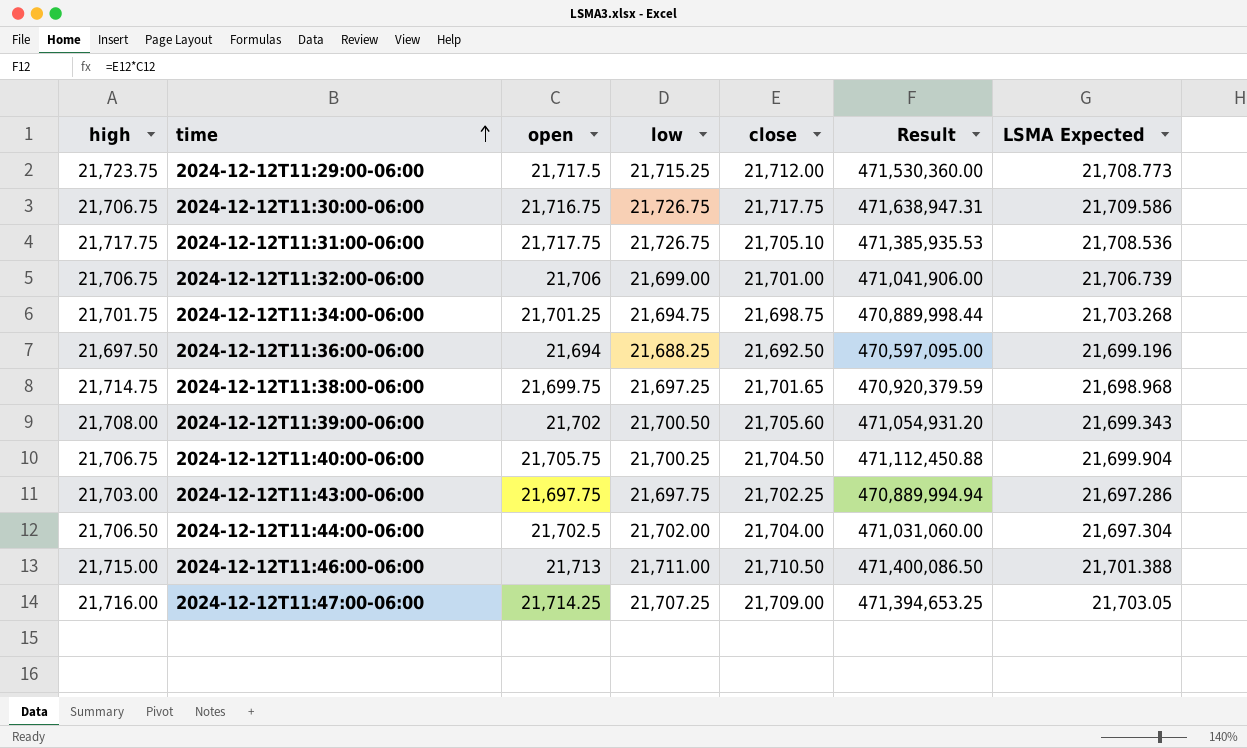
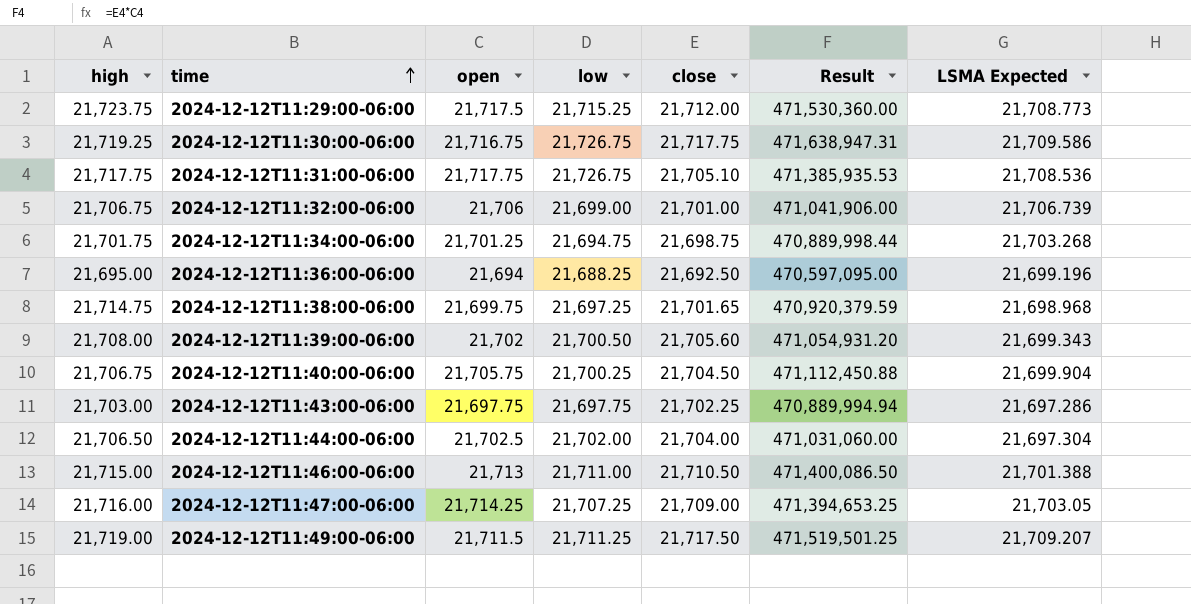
2024-12-12T11:30:00-06:00 | high: 21,706.75 -> 21,719.25
2024-12-12T11:36:00-06:00 | high: 21,697.50 -> 21,695.00
row 2024-12-12T11:49:00-06:00: none -> 21,719.00 | 21,711.5 | 21,711.25 | 21,717.50 | 471,519,501.25 | 21,709.207

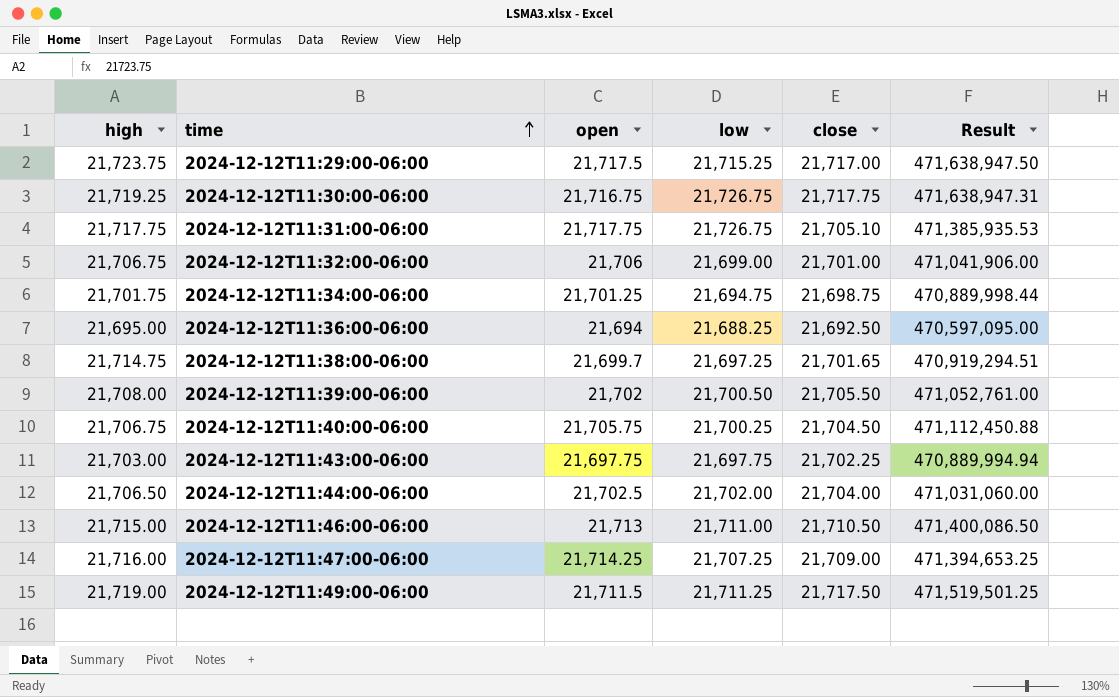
column LSMA Expected | position: 7 -> none
2024-12-12T11:29:00-06:00 | close: 21,712.00 -> 21,717.00
2024-12-12T11:29:00-06:00 | Result: 471,530,360.00 -> 471,638,947.50
2024-12-12T11:38:00-06:00 | open: 21,699.75 -> 21,699.7
2024-12-12T11:38:00-06:00 | Result: 470,920,379.59 -> 470,919,294.51
2024-12-12T11:39:00-06:00 | close: 21,705.60 -> 21,705.50
2024-12-12T11:39:00-06:00 | Result: 471,054,931.20 -> 471,052,761.00

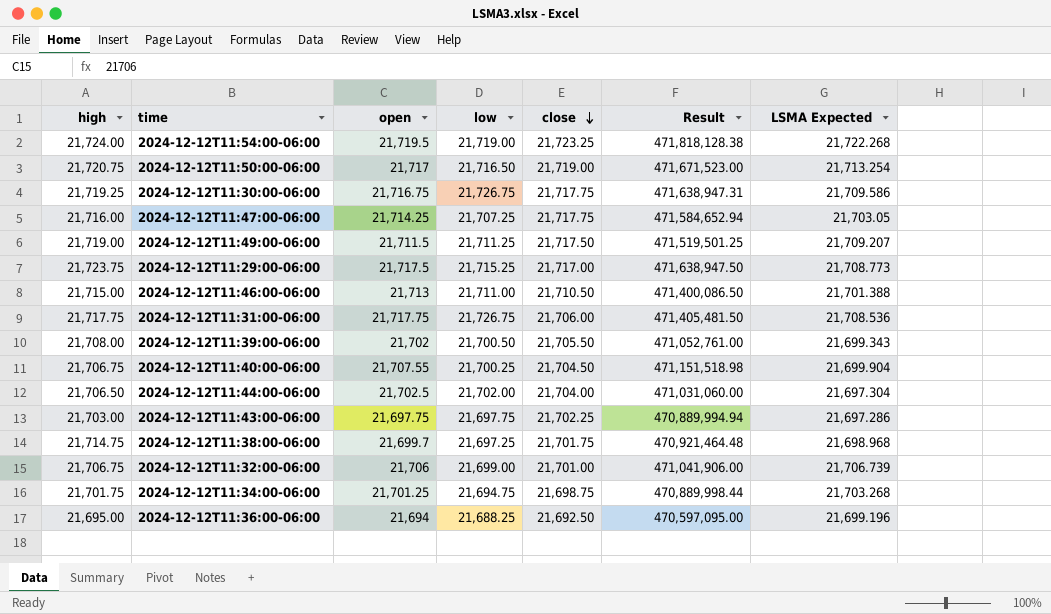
row order: time ascending -> close descending
column LSMA Expected | position: none -> 7
row 2024-12-12T11:54:00-06:00: none -> 21,724.00 | 21,719.5 | 21,719.00 | 21,723.25 | 471,818,128.38 | 21,722.268
row 2024-12-12T11:50:00-06:00: none -> 21,720.75 | 21,717 | 21,716.50 | 21,719.00 | 471,671,523.00 | 21,713.254
2024-12-12T11:47:00-06:00 | close: 21,709.00 -> 21,717.75
2024-12-12T11:47:00-06:00 | Result: 471,394,653.25 -> 471,584,652.94
2024-12-12T11:31:00-06:00 | close: 21,705.10 -> 21,706.00
2024-12-12T11:31:00-06:00 | Result: 471,385,935.53 -> 471,405,481.50
2024-12-12T11:40:00-06:00 | open: 21,705.75 -> 21,707.55
2024-12-12T11:40:00-06:00 | Result: 471,112,450.88 -> 471,151,518.98
2024-12-12T11:38:00-06:00 | close: 21,701.65 -> 21,701.75
2024-12-12T11:38:00-06:00 | Result: 470,919,294.51 -> 470,921,464.48

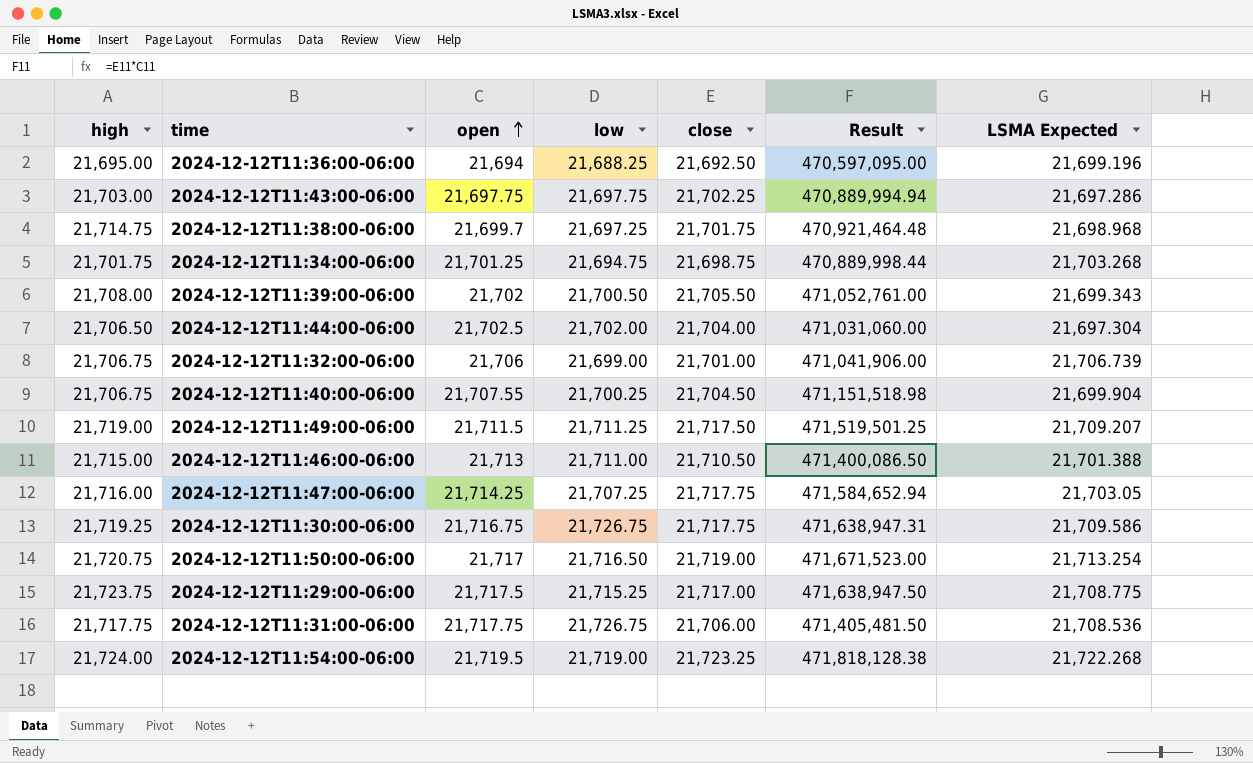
row order: close descending -> open ascending
2024-12-12T11:29:00-06:00 | LSMA Expected: 21,708.773 -> 21,708.775

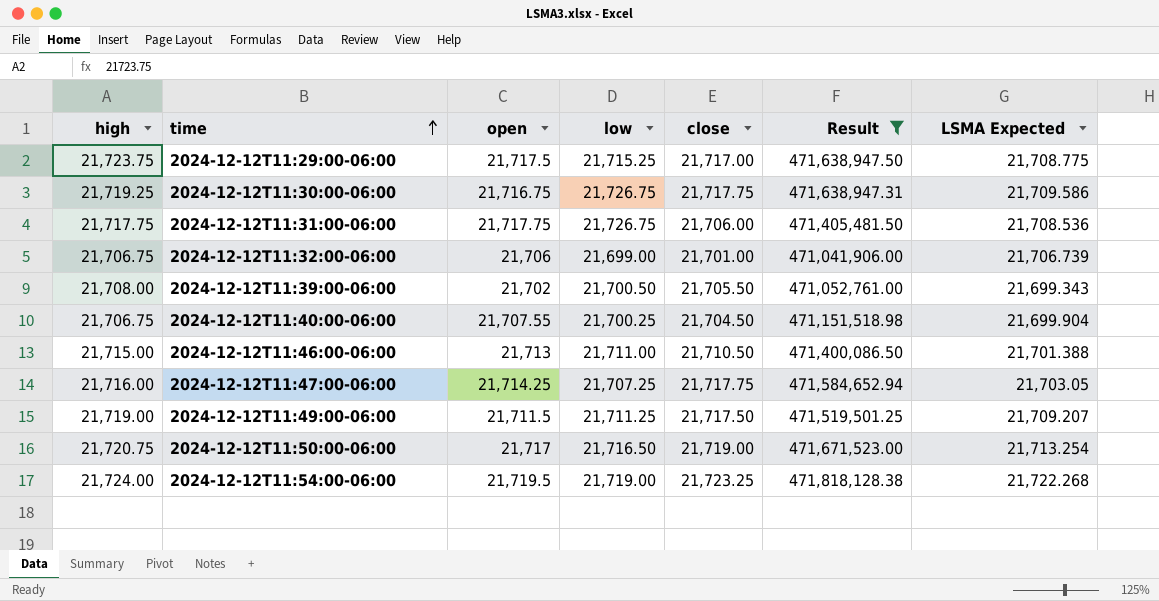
filter: none -> Result >= 471,041,906.00
row order: open ascending -> time ascending

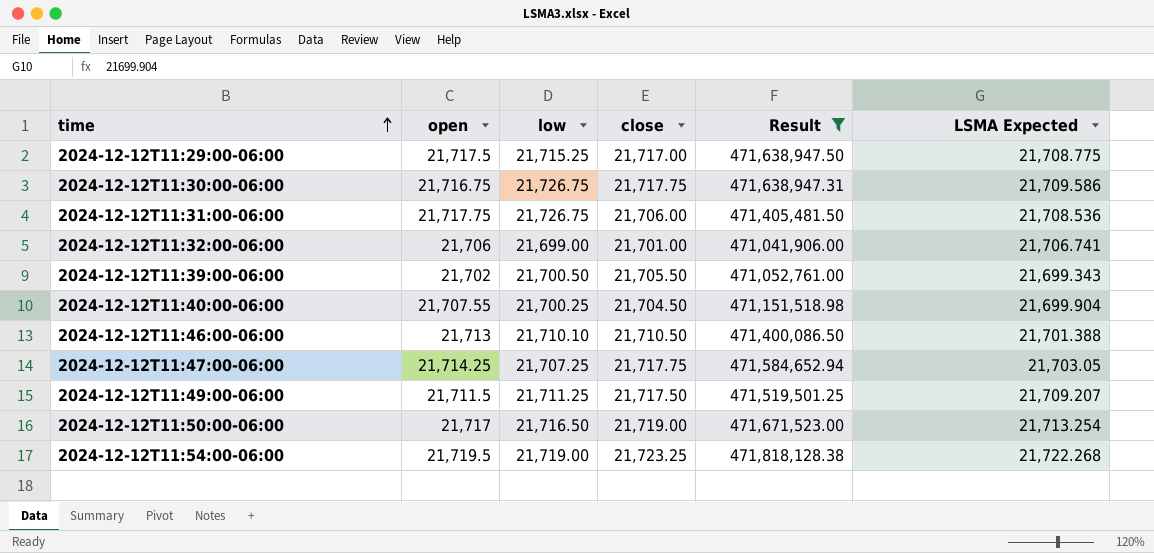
column high | position: 1 -> none
2024-12-12T11:32:00-06:00 | LSMA Expected: 21,706.739 -> 21,706.741
2024-12-12T11:46:00-06:00 | low: 21,711.00 -> 21,710.10

